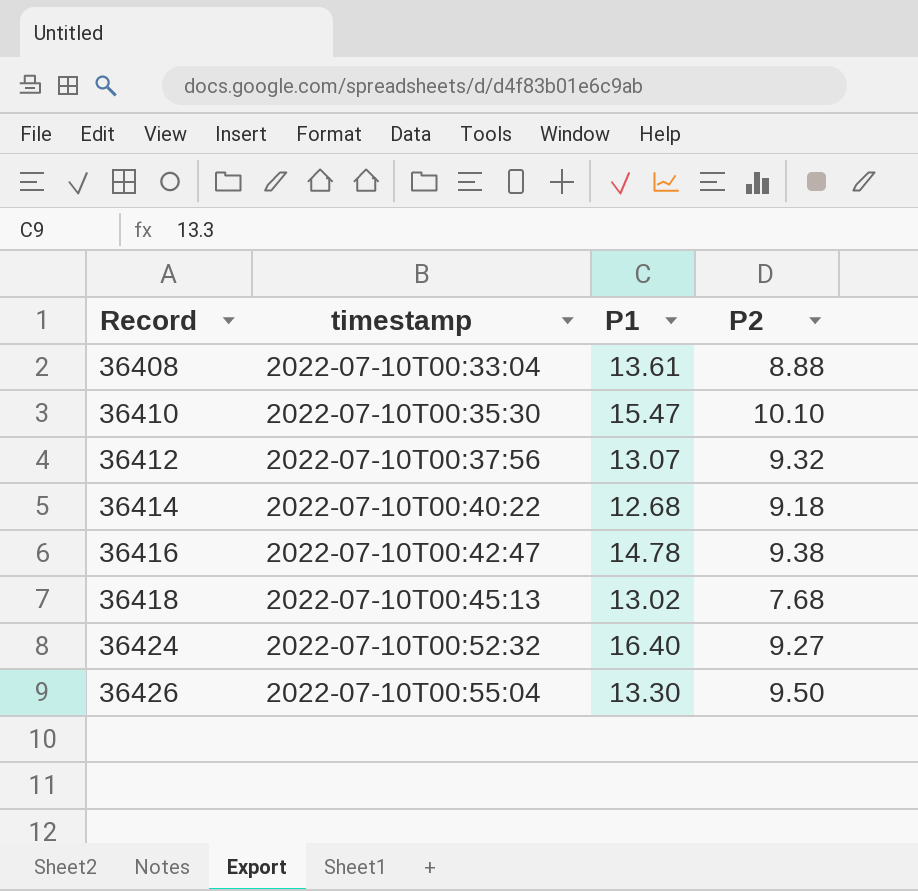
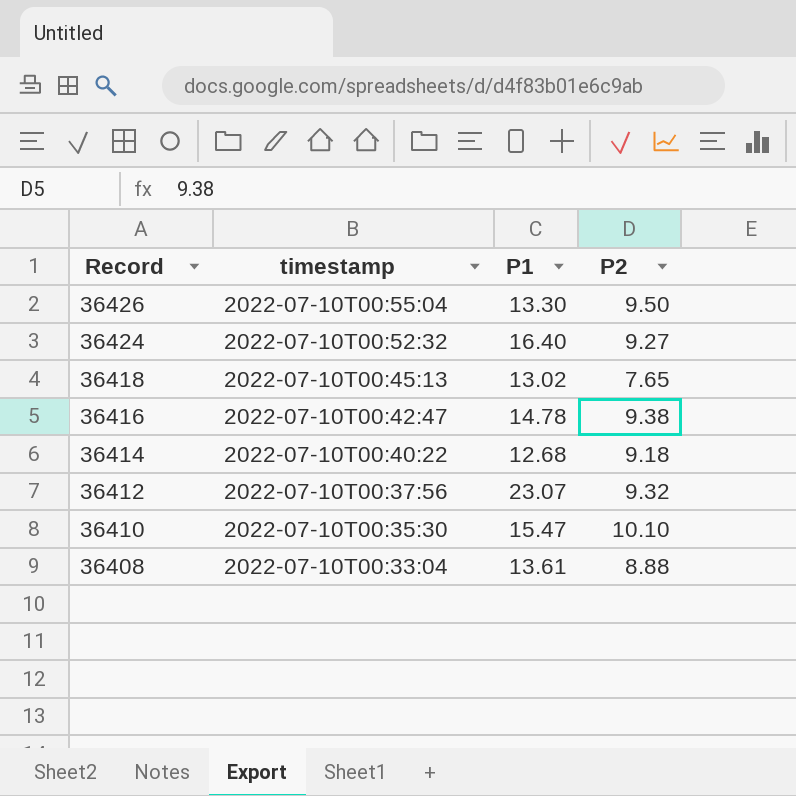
row order: Record ascending -> Record descending
36418 | P2: 7.68 -> 7.65
36412 | P1: 13.07 -> 23.07

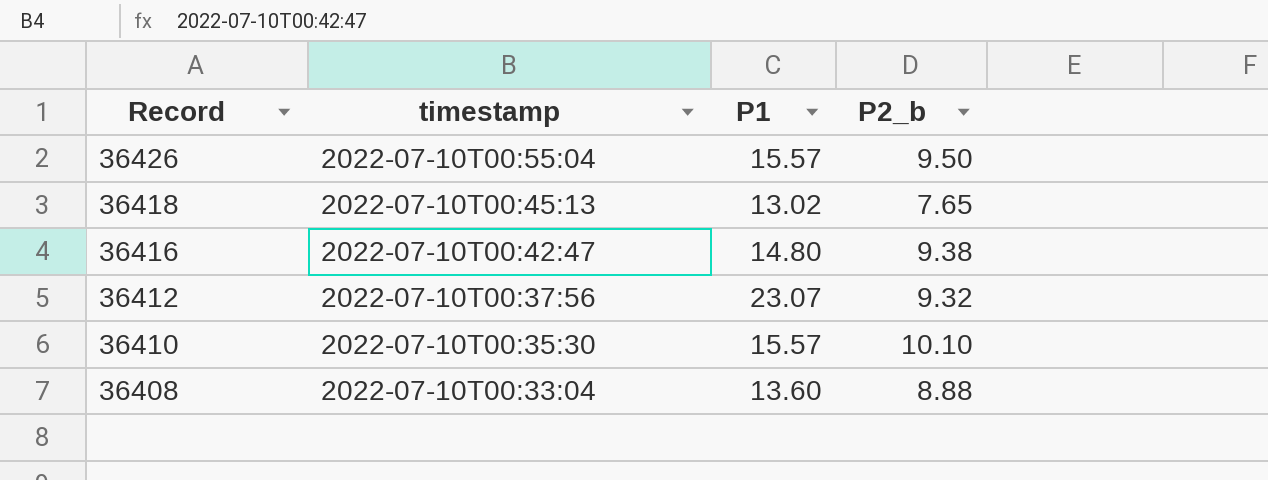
column name: P2 -> P2_b
row 36424: 2022-07-10T00:52:32 | 16.40 | 9.27 -> none
row 36414: 2022-07-10T00:40:22 | 12.68 | 9.18 -> none
36426 | P1: 13.30 -> 15.57
36416 | P1: 14.78 -> 14.80
36410 | P1: 15.47 -> 15.57
36408 | P1: 13.61 -> 13.60

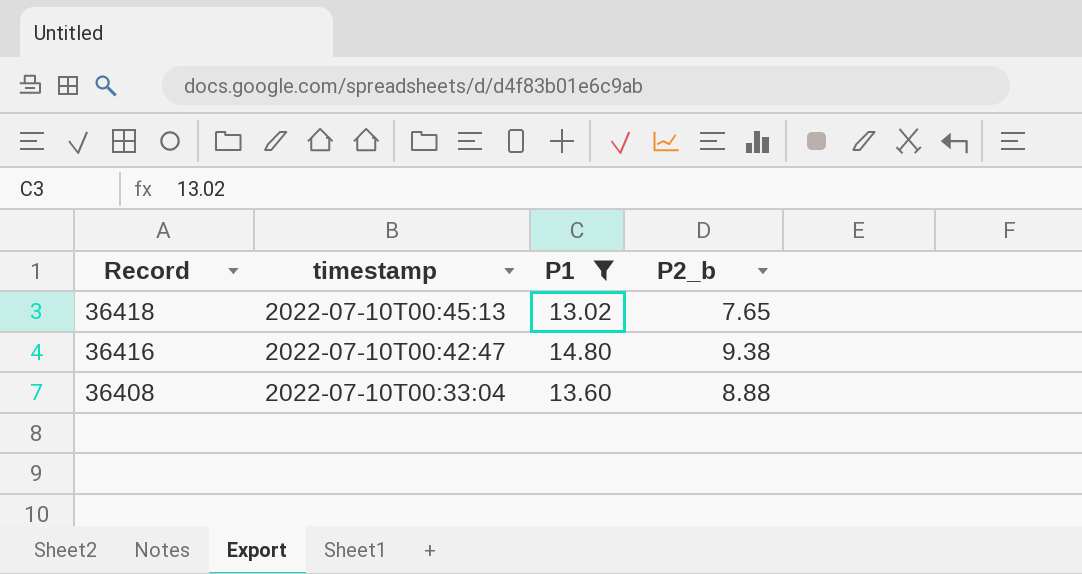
filter: none -> P1 <= 14.80

